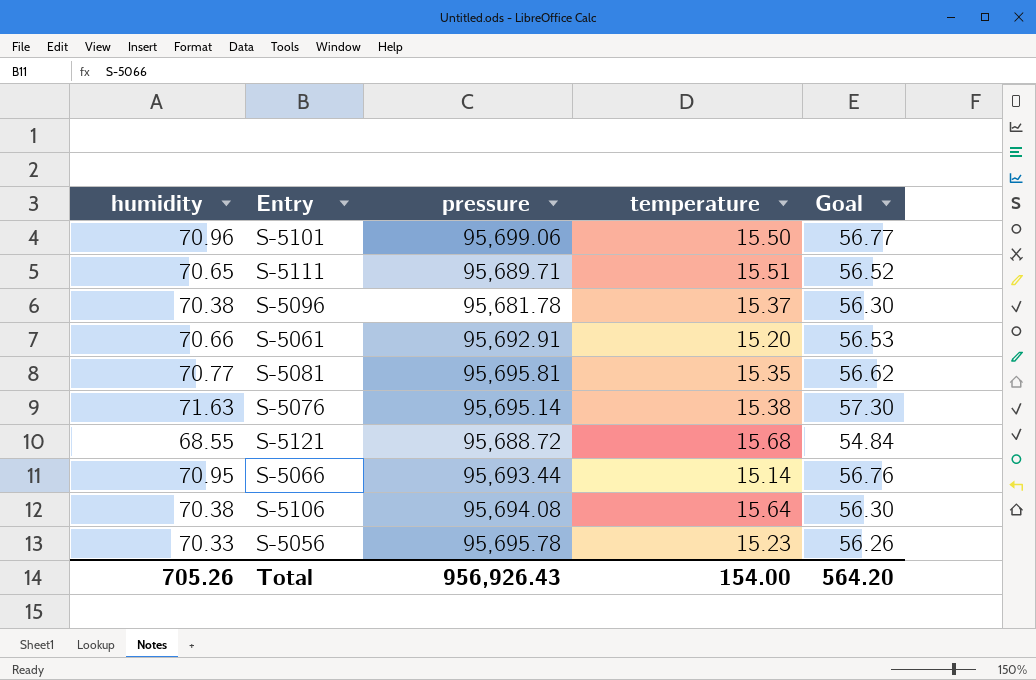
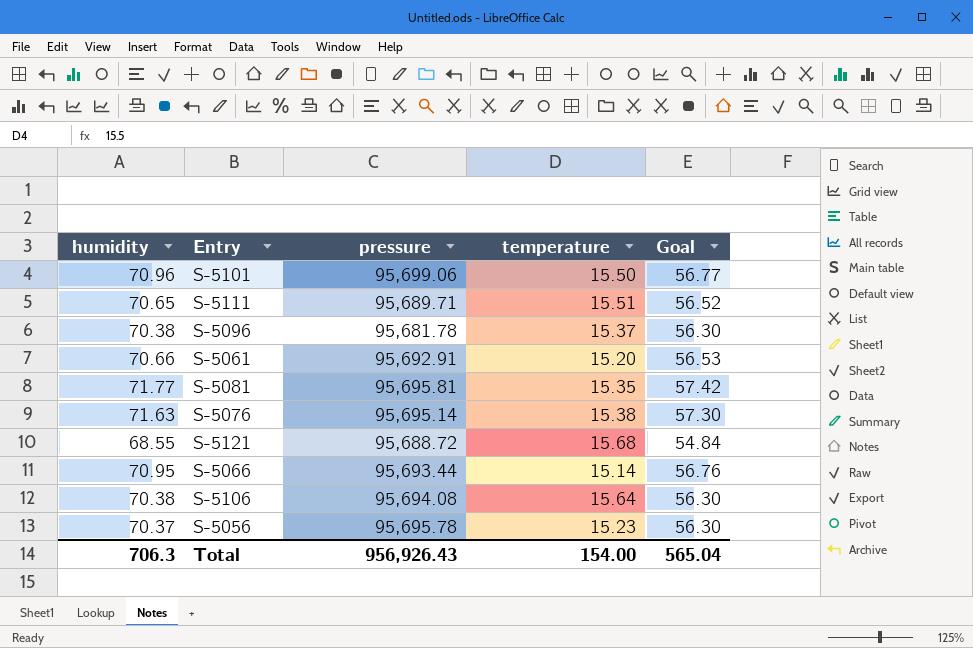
S-5081 | humidity: 70.77 -> 71.77
S-5081 | Goal: 56.62 -> 57.42
S-5056 | humidity: 70.33 -> 70.37
S-5056 | Goal: 56.26 -> 56.30
Total | humidity: 705.26 -> 706.3
Total | Goal: 564.20 -> 565.04

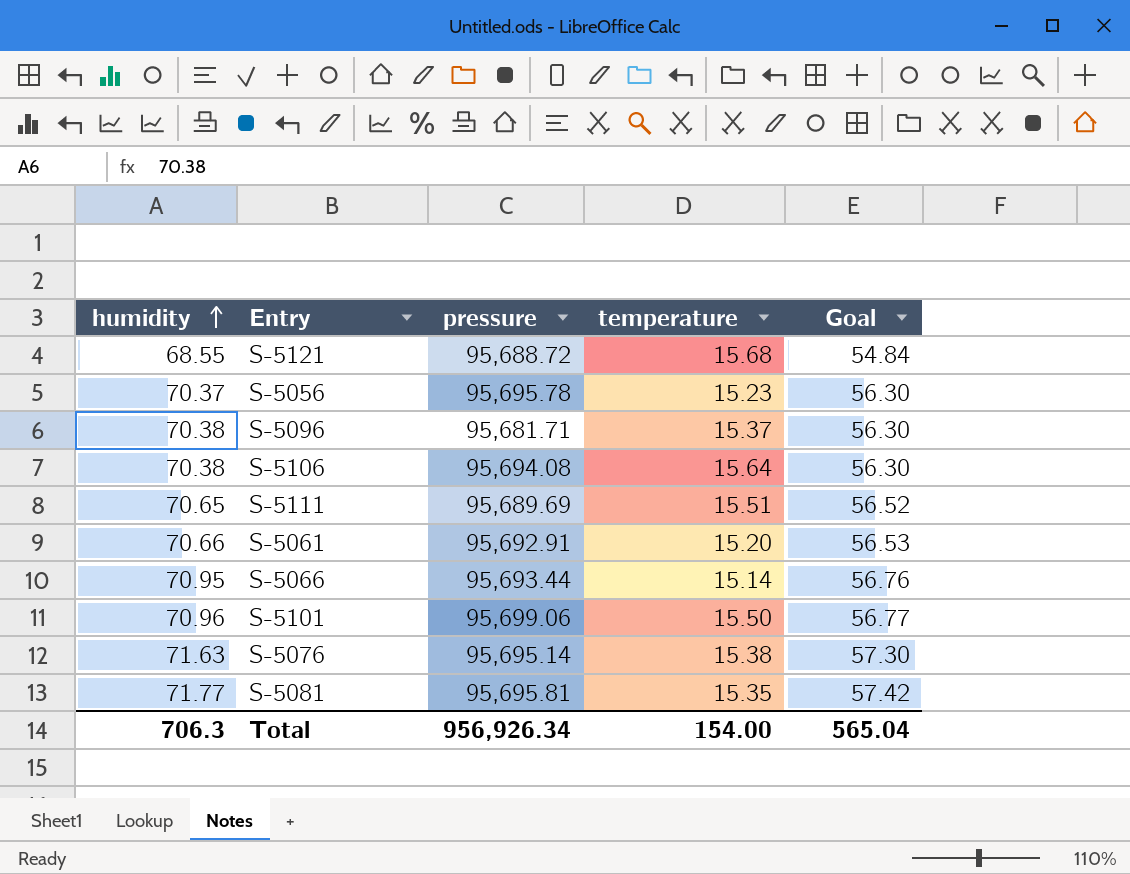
row order: none -> humidity ascending
S-5096 | pressure: 95,681.78 -> 95,681.71
S-5111 | pressure: 95,689.71 -> 95,689.69
Total | pressure: 956,926.43 -> 956,926.34

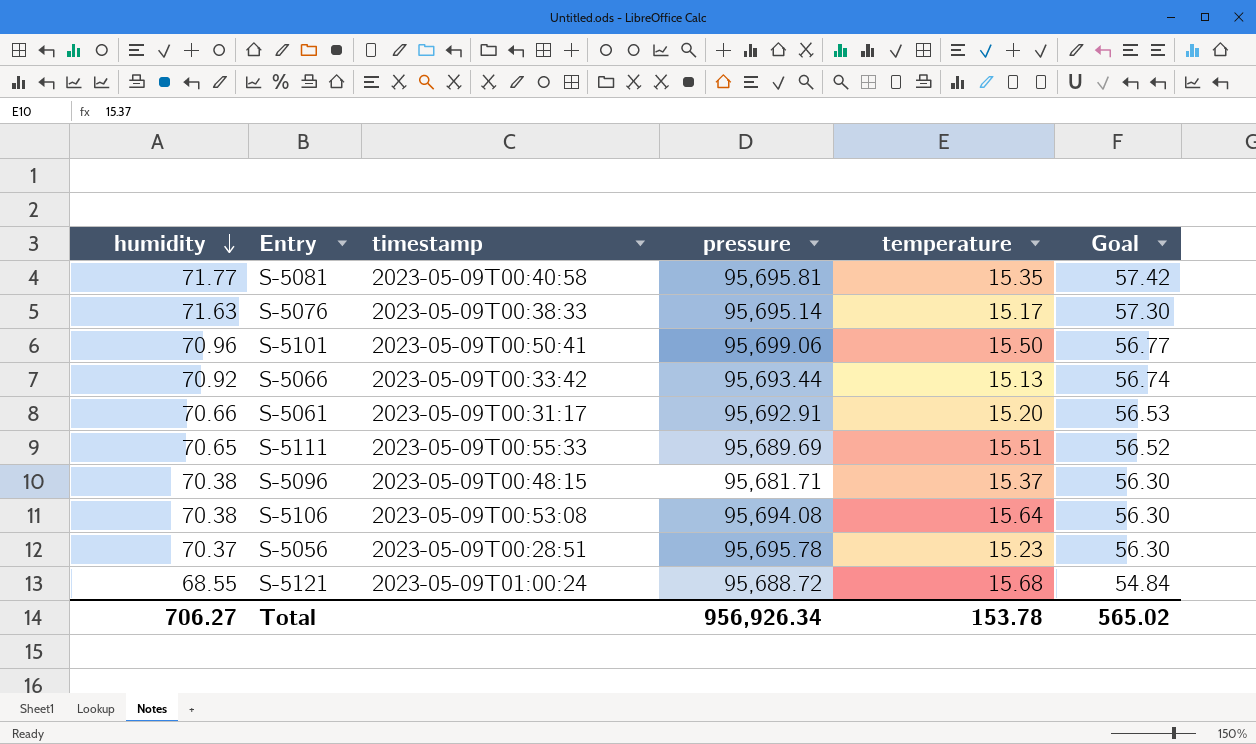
row order: humidity ascending -> humidity descending
column timestamp | position: none -> 3
S-5076 | temperature: 15.38 -> 15.17
S-5066 | humidity: 70.95 -> 70.92
S-5066 | temperature: 15.14 -> 15.13
S-5066 | Goal: 56.76 -> 56.74
Total | humidity: 706.3 -> 706.27
Total | temperature: 154.00 -> 153.78
Total | Goal: 565.04 -> 565.02

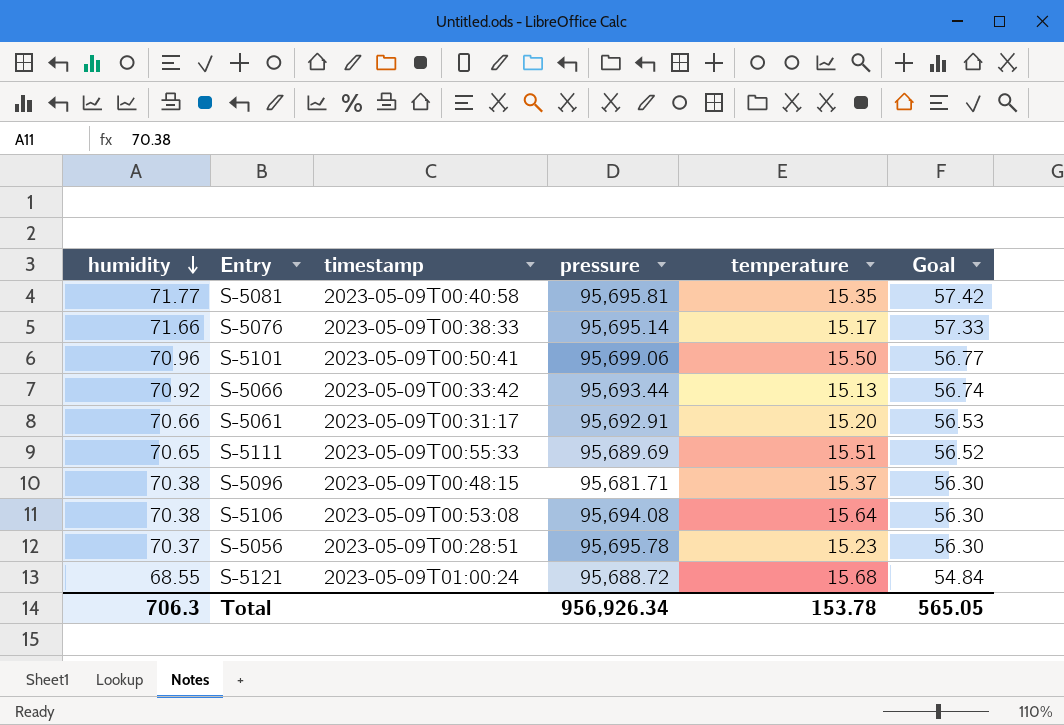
S-5076 | humidity: 71.63 -> 71.66
S-5076 | Goal: 57.30 -> 57.33
Total | humidity: 706.27 -> 706.3
Total | Goal: 565.02 -> 565.05

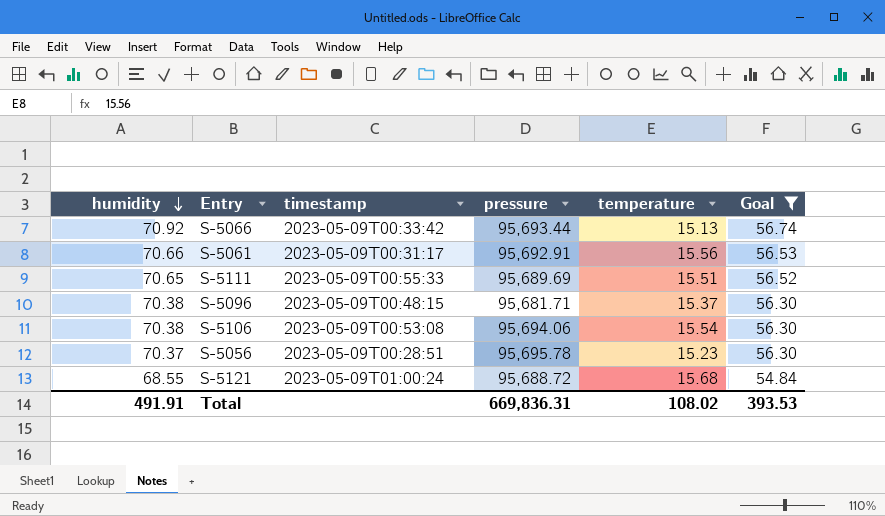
filter: none -> Goal <= 56.74
S-5061 | temperature: 15.20 -> 15.56
S-5106 | pressure: 95,694.08 -> 95,694.06
S-5106 | temperature: 15.64 -> 15.54
Total | humidity: 706.3 -> 491.91
Total | pressure: 956,926.34 -> 669,836.31
Total | temperature: 153.78 -> 108.02
Total | Goal: 565.05 -> 393.53

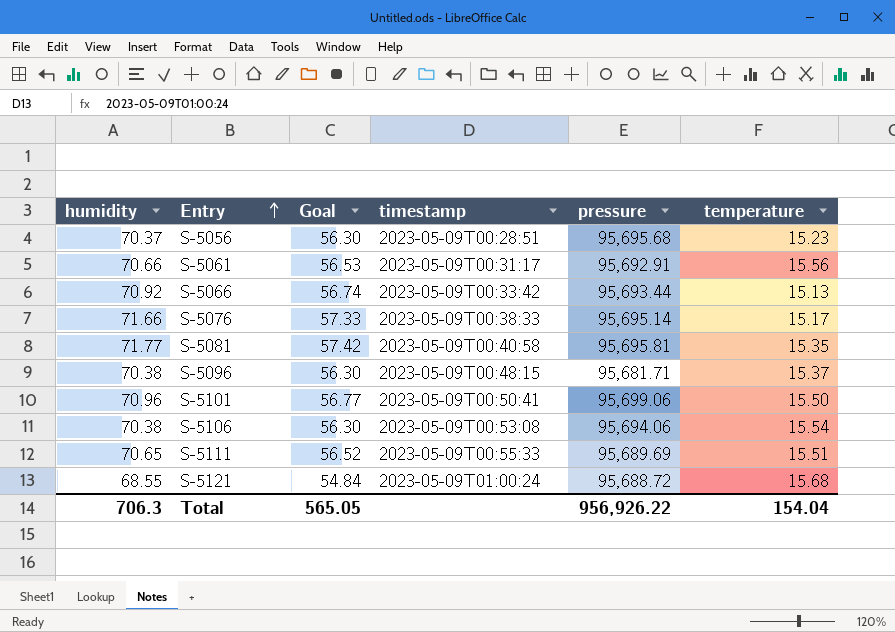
filter: Goal <= 56.74 -> none
row order: humidity descending -> Entry ascending
column Goal | position: 6 -> 3
S-5056 | pressure: 95,695.78 -> 95,695.68
Total | humidity: 491.91 -> 706.3
Total | Goal: 393.53 -> 565.05
Total | pressure: 669,836.31 -> 956,926.22
Total | temperature: 108.02 -> 154.04

